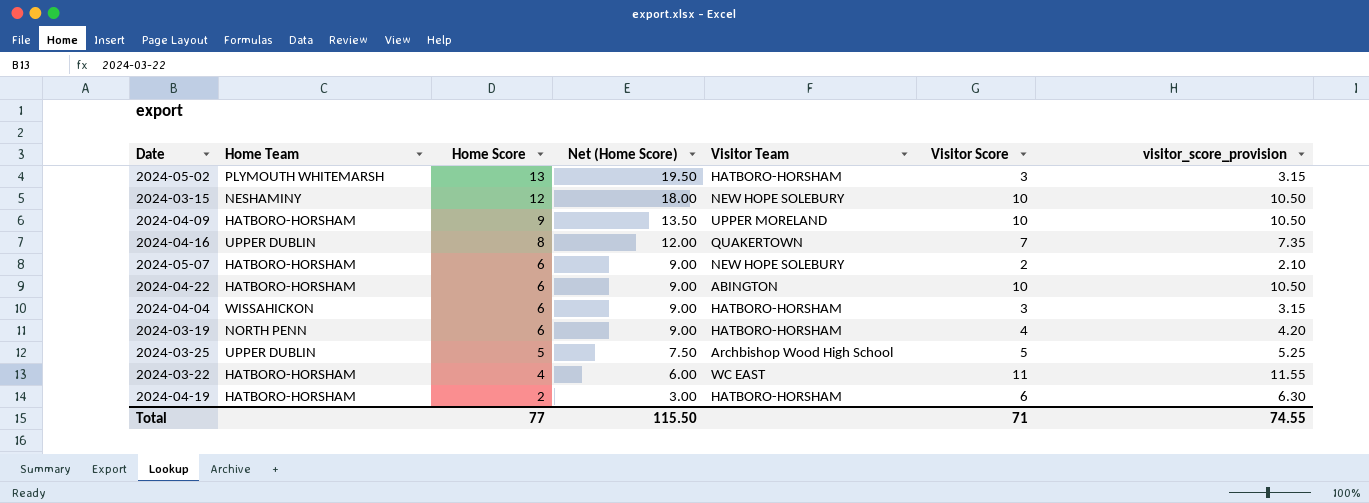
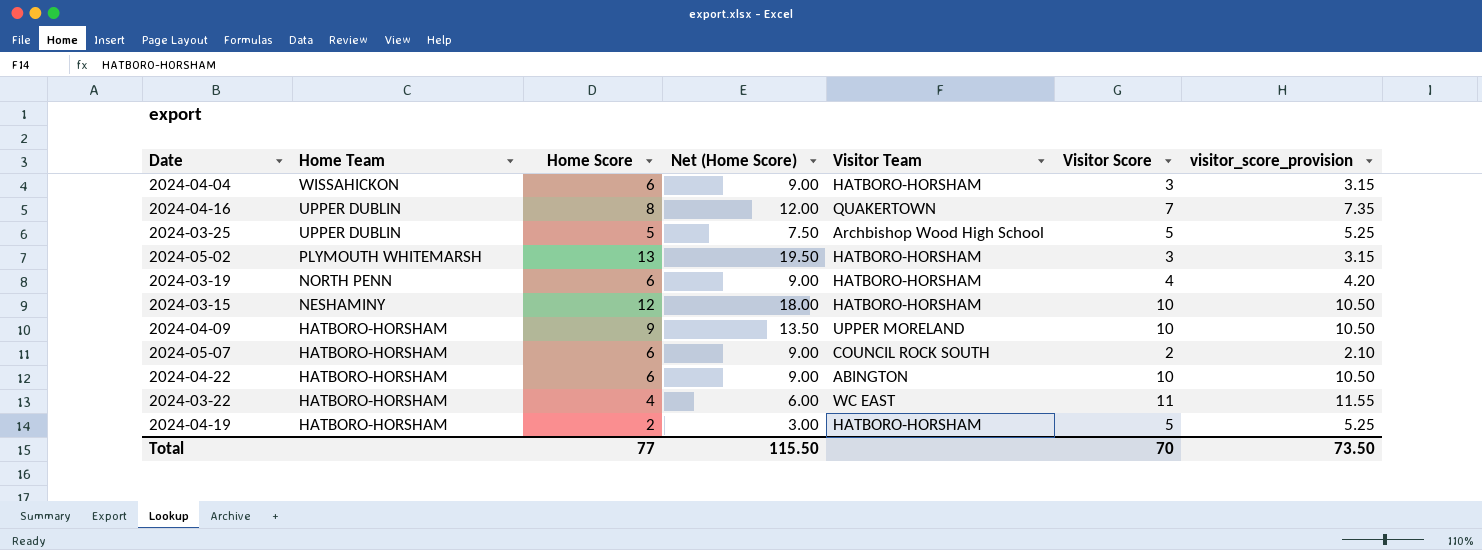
row order: Home Score descending -> Home Team descending
2024-03-15 | Visitor Team: NEW HOPE SOLEBURY -> HATBORO-HORSHAM
2024-05-07 | Visitor Team: NEW HOPE SOLEBURY -> COUNCIL ROCK SOUTH
2024-04-19 | Visitor Score: 6 -> 5
2024-04-19 | visitor_score_provision: 6.30 -> 5.25
Total | Visitor Score: 71 -> 70
Total | visitor_score_provision: 74.55 -> 73.50

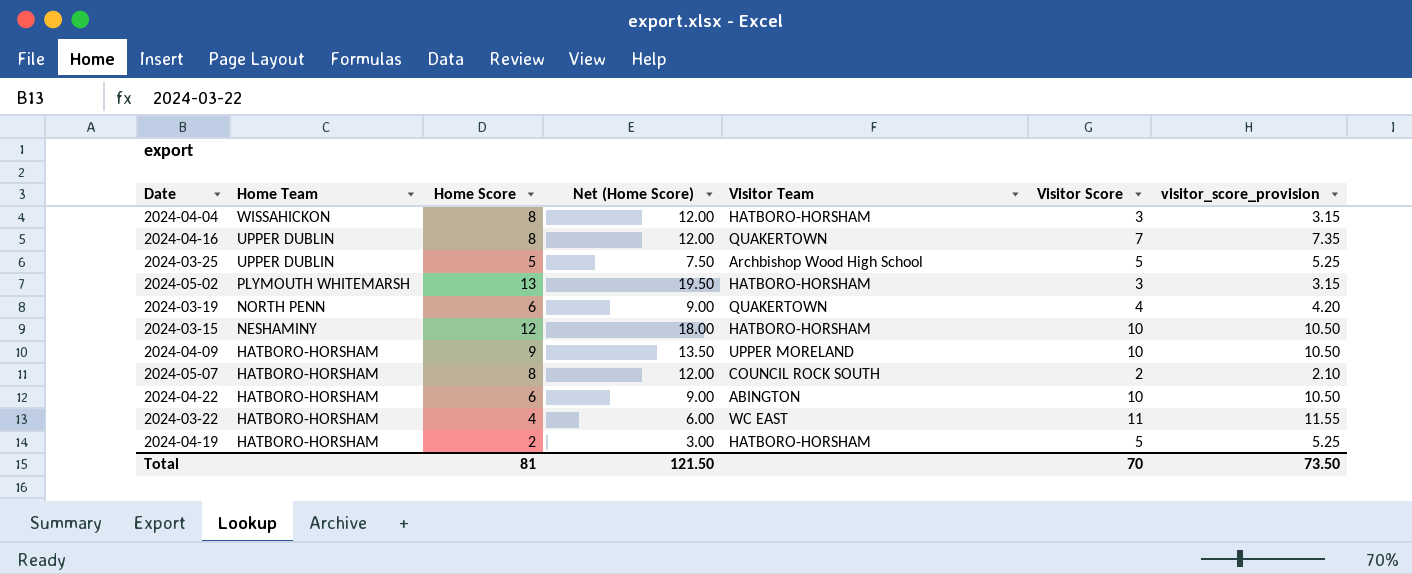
2024-04-04 | Home Score: 6 -> 8
2024-04-04 | Net (Home Score): 9.00 -> 12.00
2024-03-19 | Visitor Team: HATBORO-HORSHAM -> QUAKERTOWN
2024-05-07 | Home Score: 6 -> 8
2024-05-07 | Net (Home Score): 9.00 -> 12.00
Total | Home Score: 77 -> 81
Total | Net (Home Score): 115.50 -> 121.50

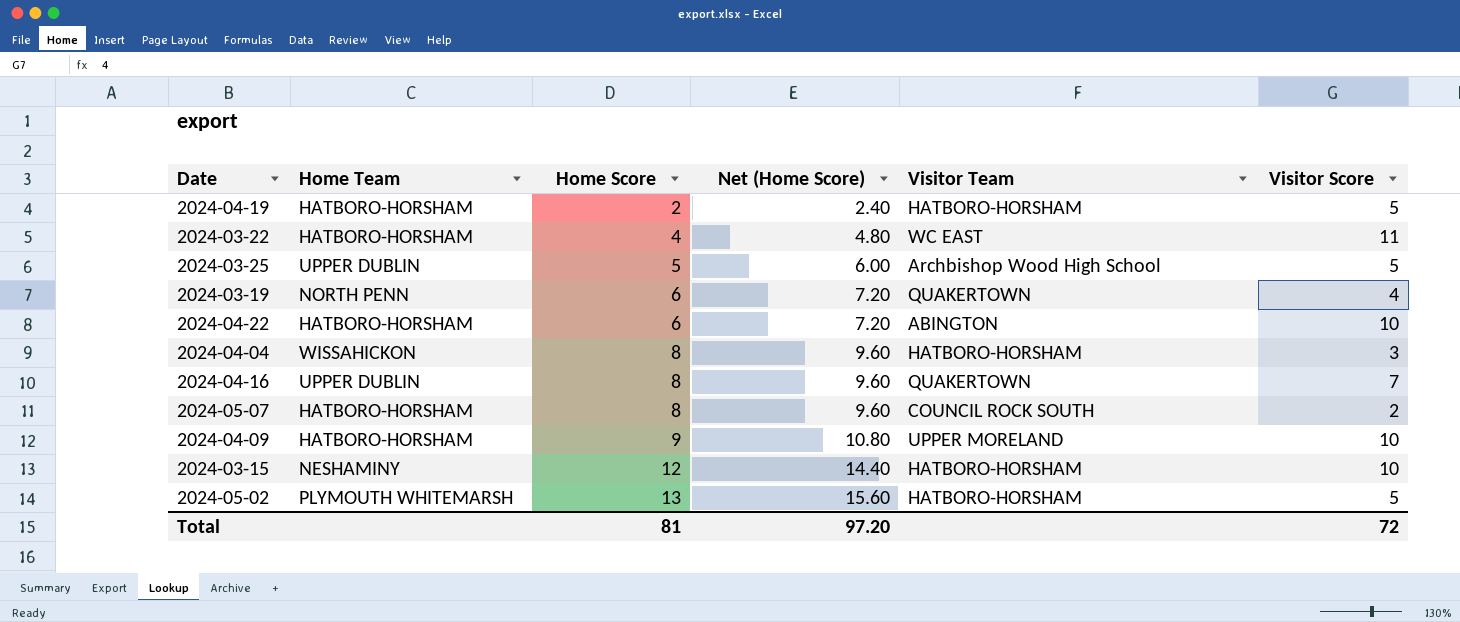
row order: Home Team descending -> Home Score ascending
column visitor_score_provision | formula: [Visitor Score] * 1.05 -> none
column Net (Home Score) | formula: [Home Score] * 1.5 -> [Home Score] * 1.2
2024-05-02 | Visitor Score: 3 -> 5
Total | Net (Home Score): 121.50 -> 97.20
Total | Visitor Score: 70 -> 72

